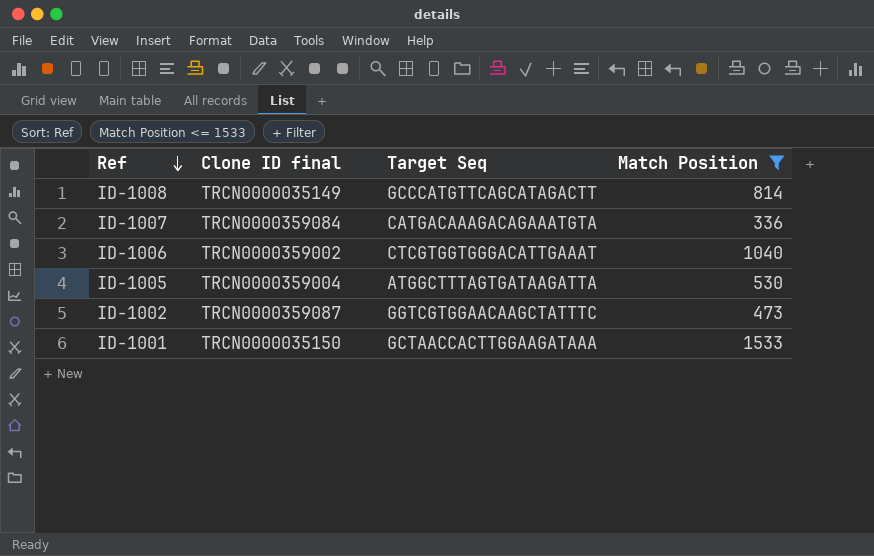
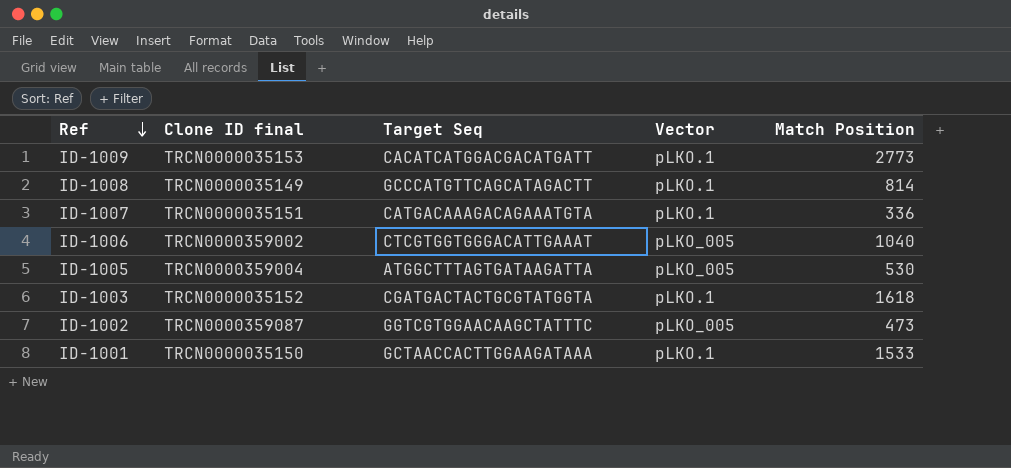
filter: Match Position <= 1533 -> none
column Vector | position: none -> 4
ID-1007 | Clone ID final: TRCN0000359084 -> TRCN0000035151

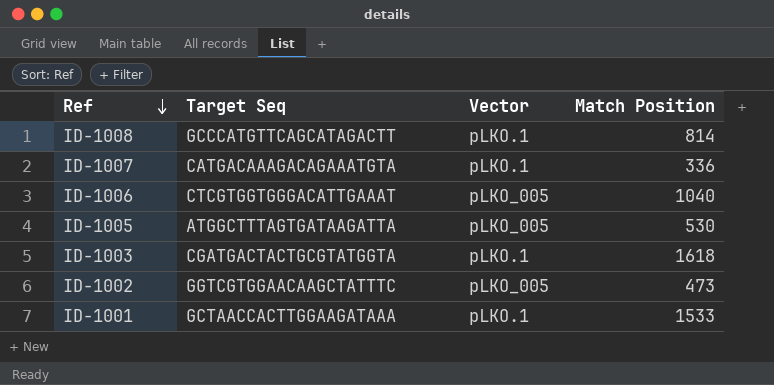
column Clone ID final | position: 2 -> none
row ID-1009: TRCN0000035153 | CACATCATGGACGACATGATT | pLKO.1 | 2773 -> none

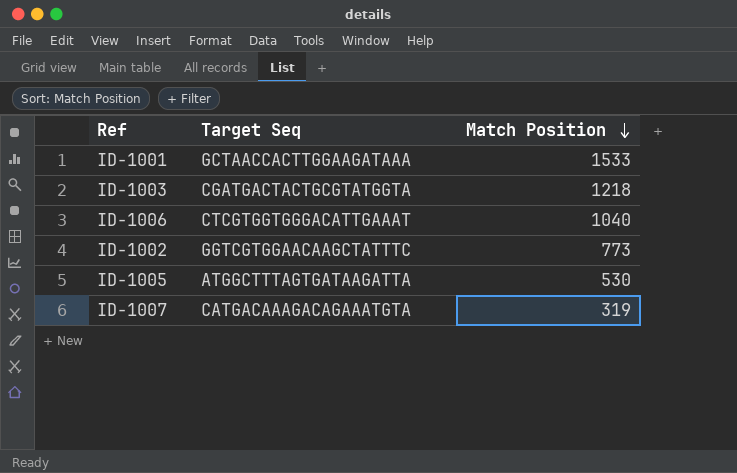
row order: Ref descending -> Match Position descending
column Vector | position: 3 -> none
row ID-1008: GCCCATGTTCAGCATAGACTT | pLKO.1 | 814 -> none
ID-1003 | Match Position: 1618 -> 1218
ID-1002 | Match Position: 473 -> 773
ID-1007 | Match Position: 336 -> 319

